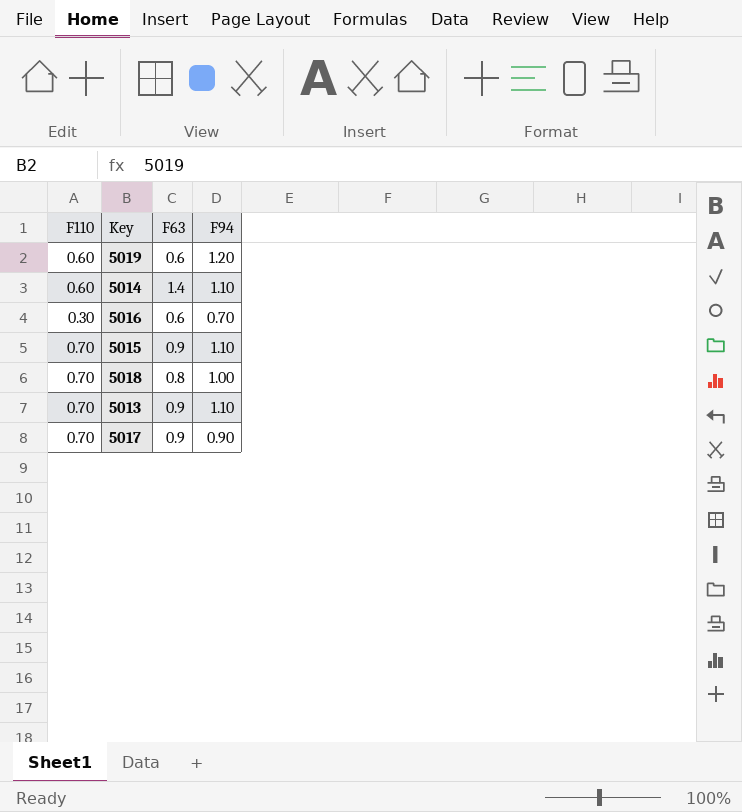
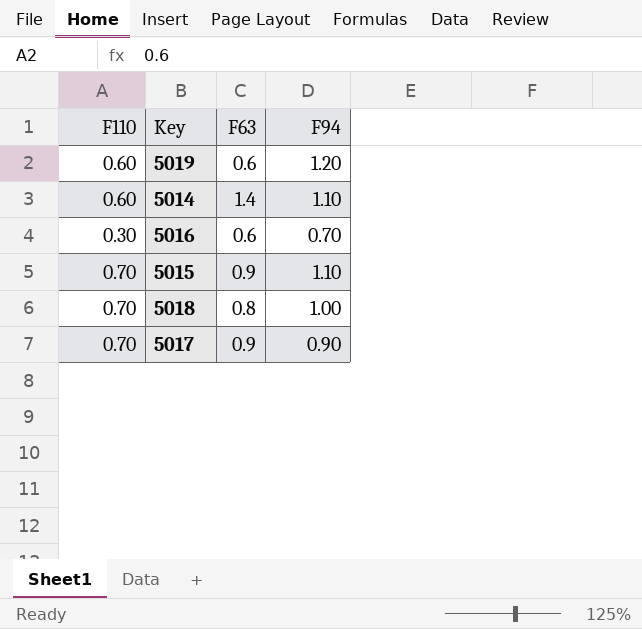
row 5013: 0.70 | 0.9 | 1.10 -> none

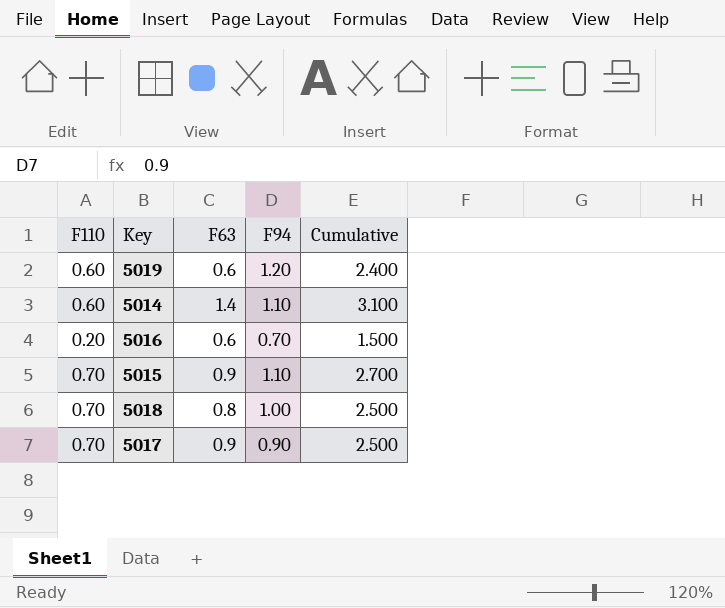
column Cumulative | formula: none -> [F110] + [F63] + [F94]
5016 | F110: 0.30 -> 0.20

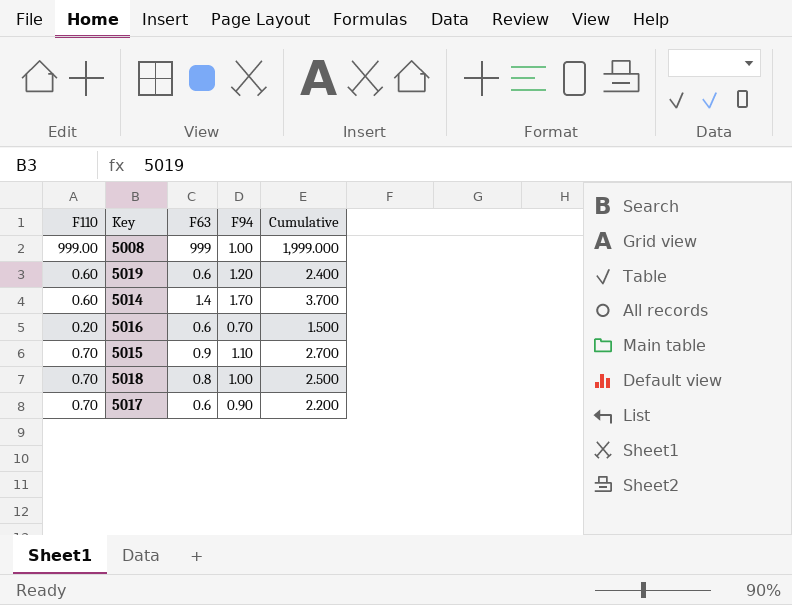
row 5008: none -> 999.00 | 999 | 1.00 | 1,999.000
5014 | F94: 1.10 -> 1.70
5014 | Cumulative: 3.100 -> 3.700
5017 | F63: 0.9 -> 0.6
5017 | Cumulative: 2.500 -> 2.200

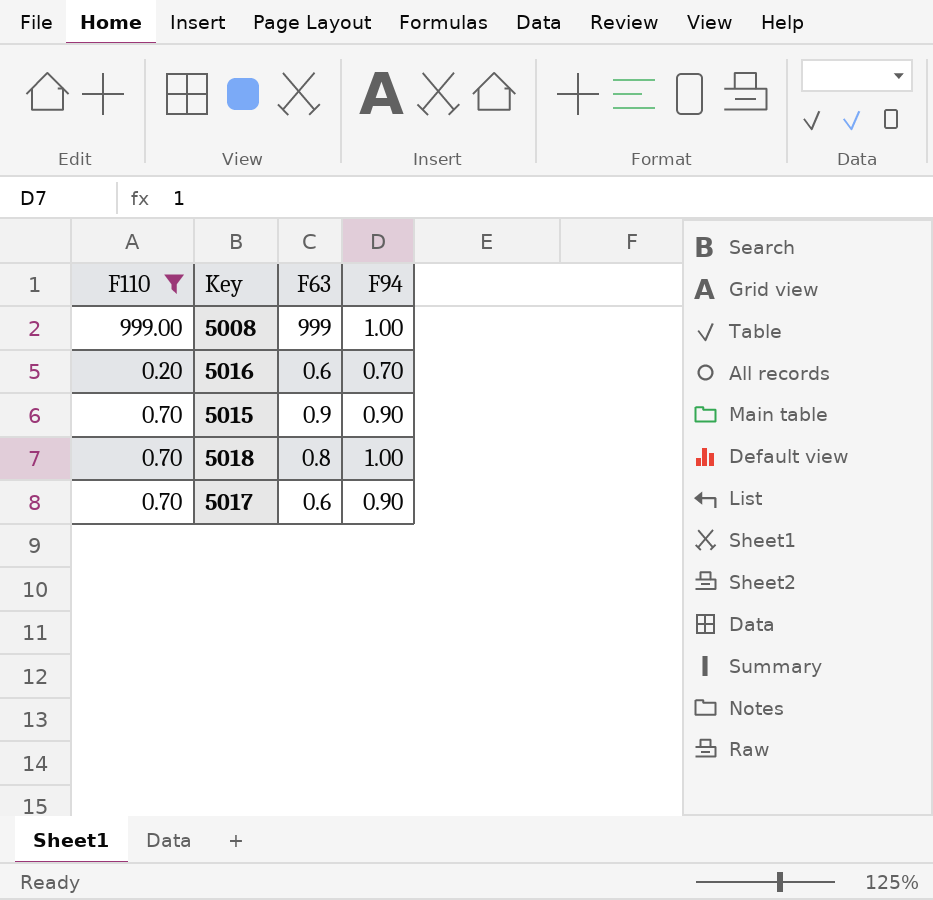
filter: none -> F110 != 0.60
column Cumulative | formula: [F110] + [F63] + [F94] -> none
5015 | F94: 1.10 -> 0.90

